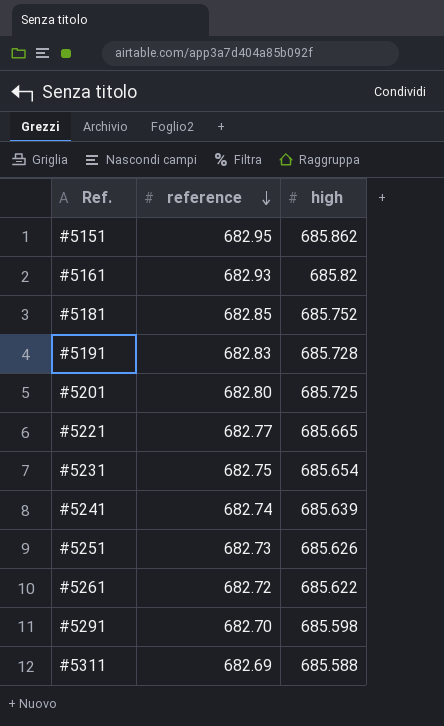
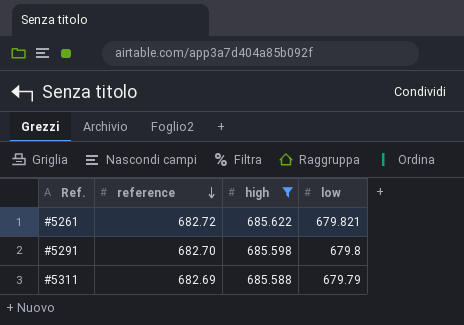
filter: none -> high <= 685.622
column low | position: none -> 4

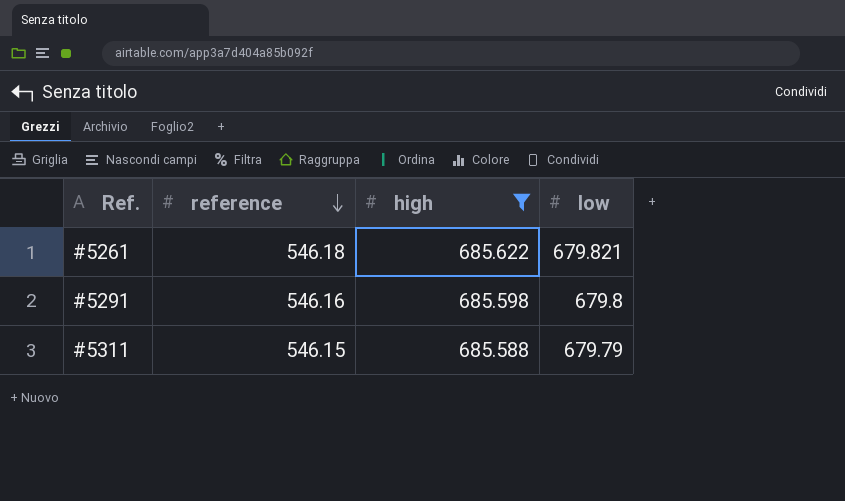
#5261 | reference: 682.72 -> 546.18
#5291 | reference: 682.70 -> 546.16
#5311 | reference: 682.69 -> 546.15

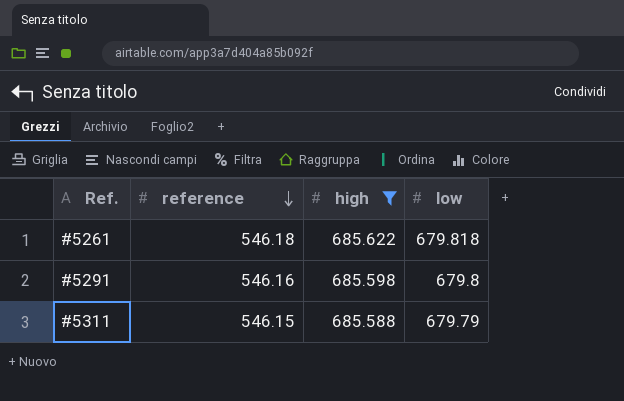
#5261 | low: 679.821 -> 679.818

